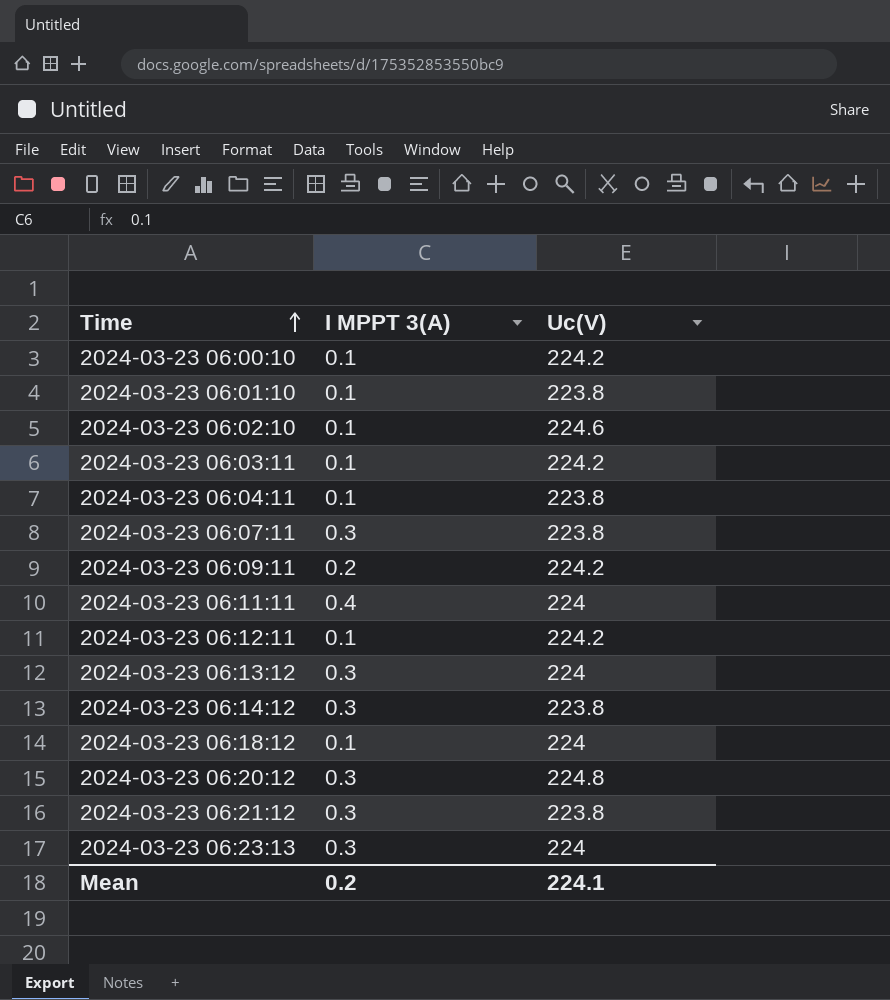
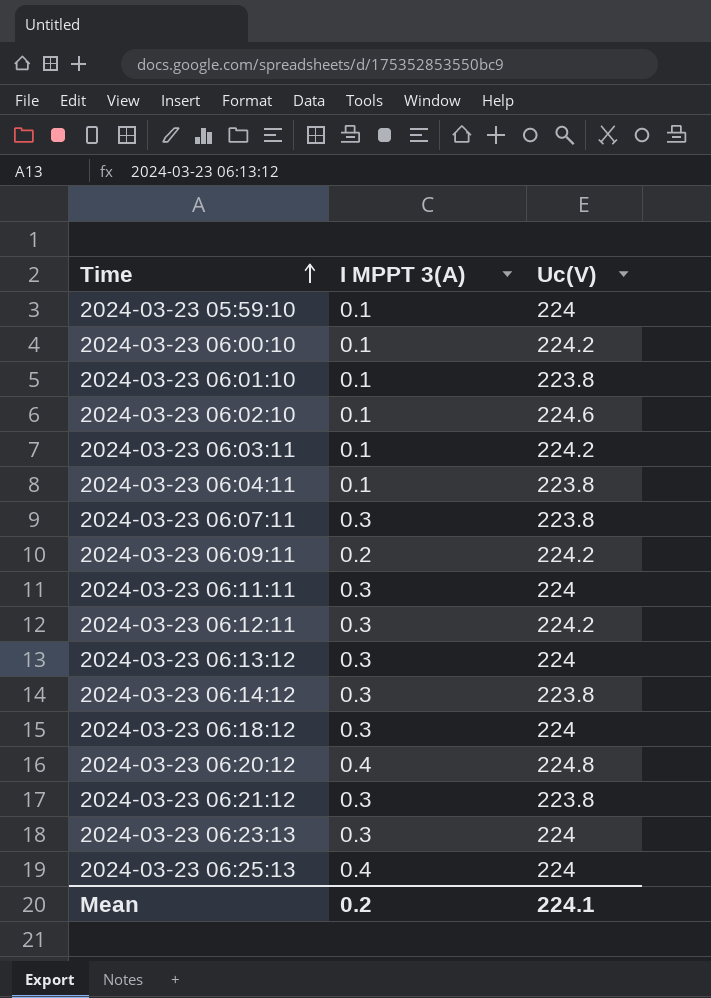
row 2024-03-23 05:59:10: none -> 0.1 | 224
2024-03-23 06:11:11 | I MPPT 3(A): 0.4 -> 0.3
2024-03-23 06:12:11 | I MPPT 3(A): 0.1 -> 0.3
2024-03-23 06:18:12 | I MPPT 3(A): 0.1 -> 0.3
2024-03-23 06:20:12 | I MPPT 3(A): 0.3 -> 0.4
row 2024-03-23 06:25:13: none -> 0.4 | 224

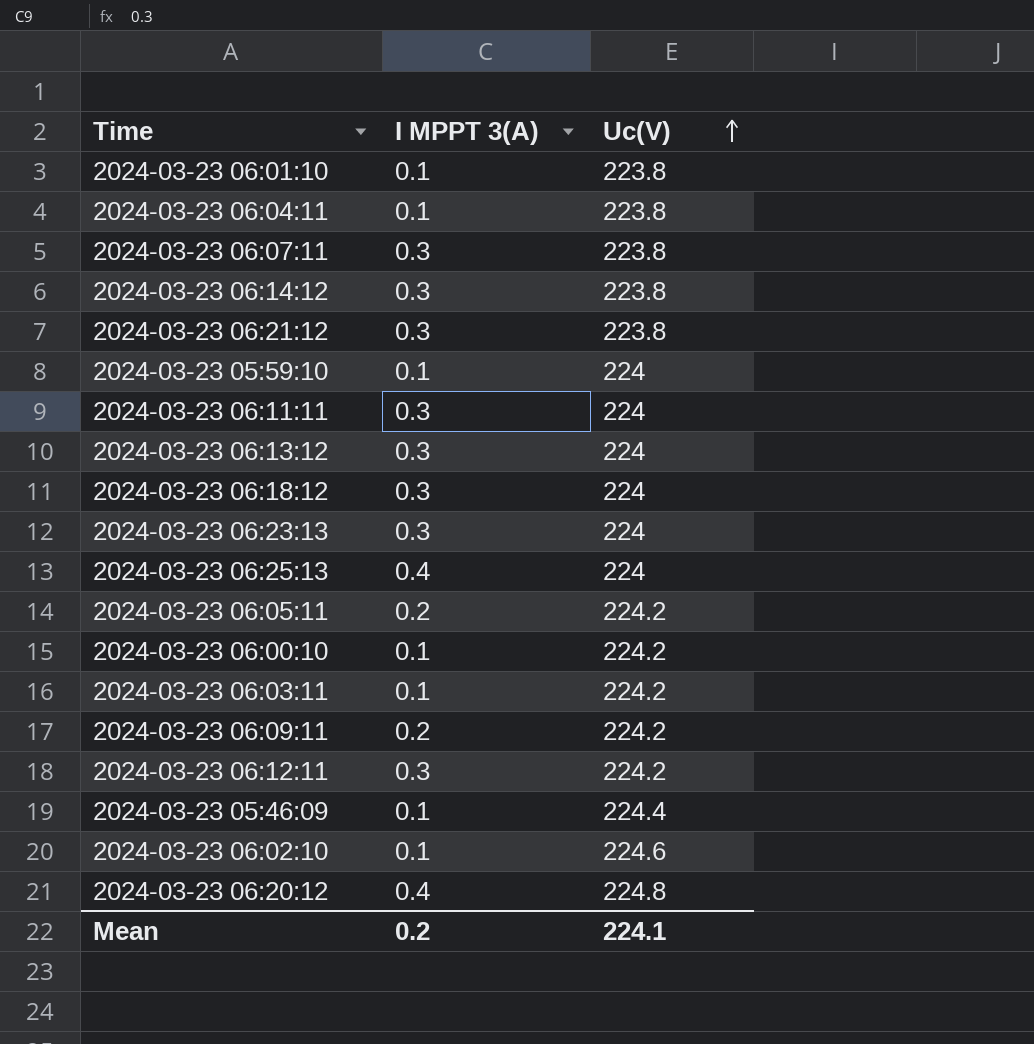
row order: Time ascending -> Uc(V) ascending
row 2024-03-23 06:05:11: none -> 0.2 | 224.2
row 2024-03-23 05:46:09: none -> 0.1 | 224.4

